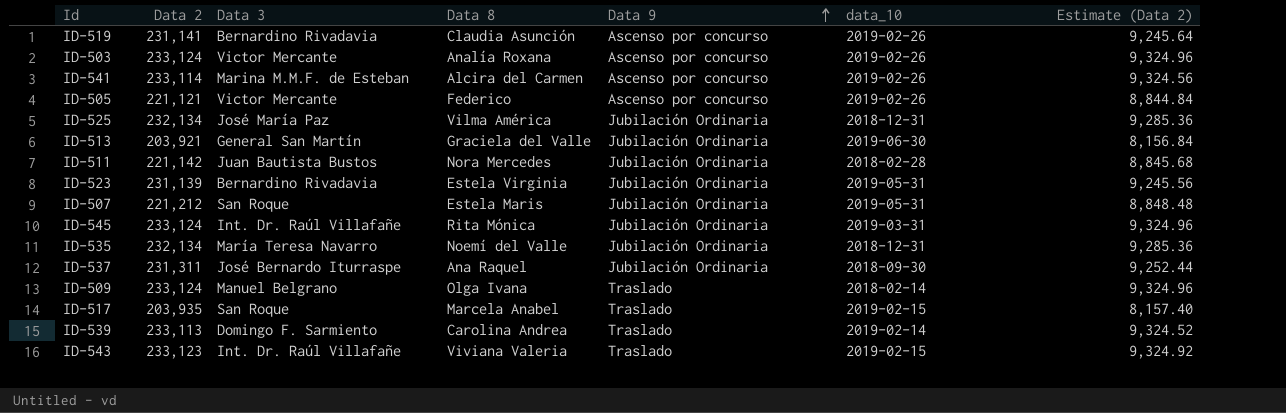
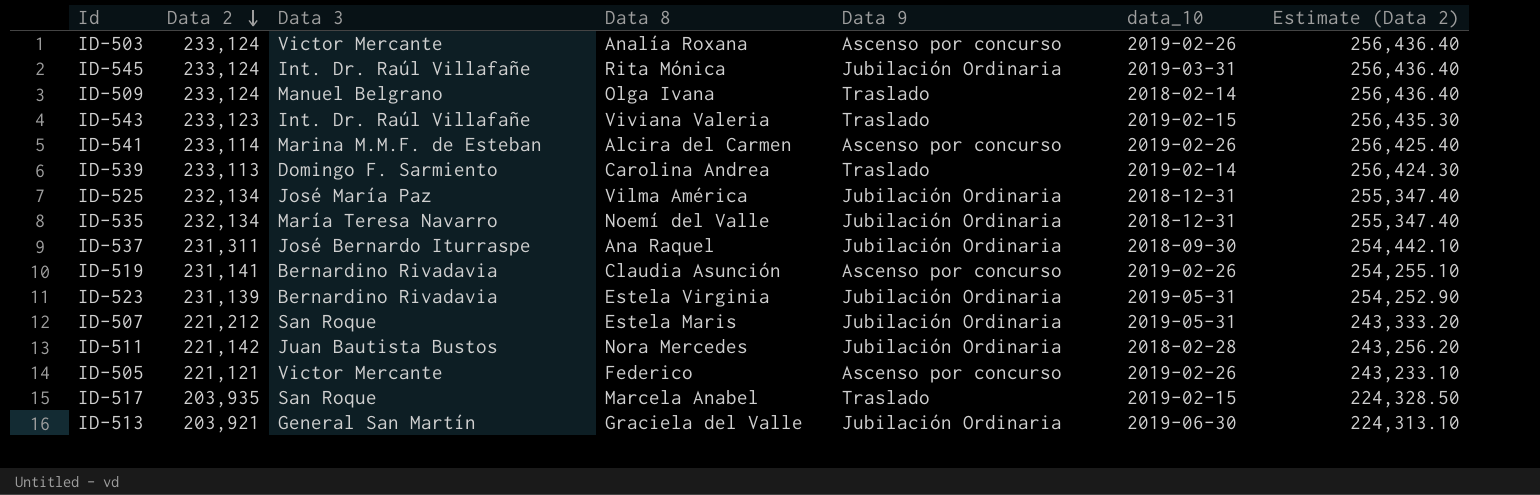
row order: Data 9 ascending -> Data 2 descending
column Estimate (Data 2) | formula: [Data 2] * 0.04 -> [Data 2] * 1.1

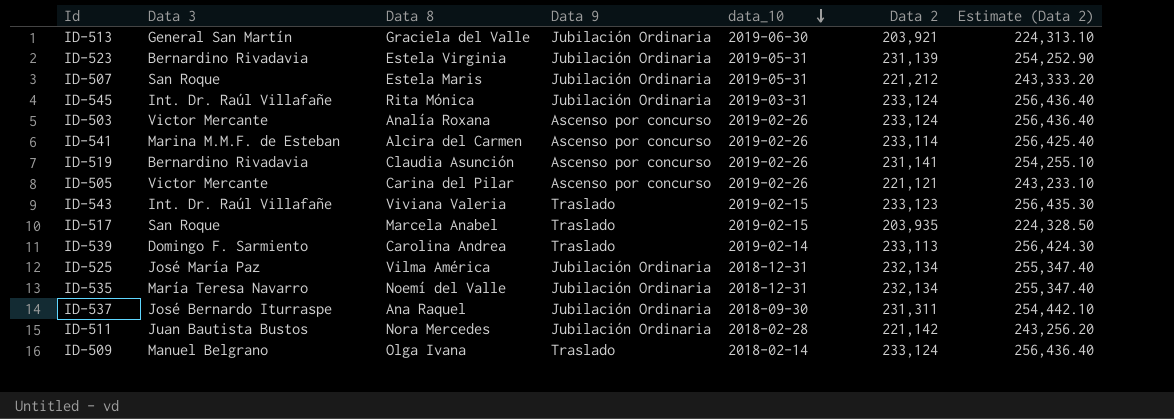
row order: Data 2 descending -> data_10 descending
column Data 2 | position: 2 -> 6
ID-505 | Data 8: Federico -> Carina del Pilar

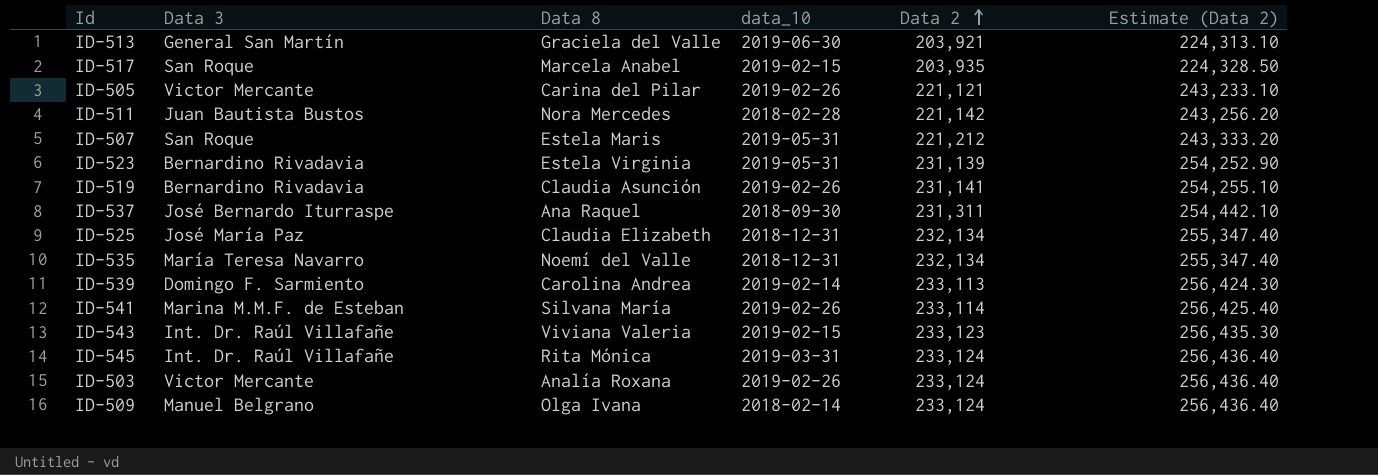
row order: data_10 descending -> Data 2 ascending
column Data 9 | position: 4 -> none
ID-525 | Data 8: Vilma América -> Claudia Elizabeth
ID-541 | Data 8: Alcira del Carmen -> Silvana María

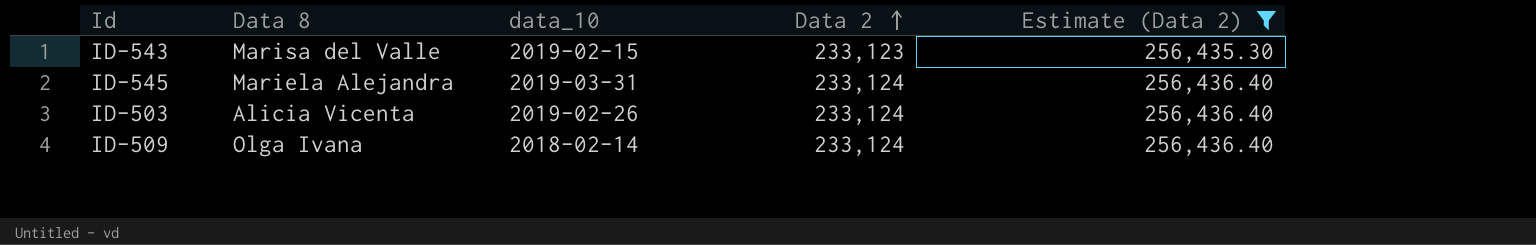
filter: none -> Estimate (Data 2) >= 256,435.30
column Data 3 | position: 2 -> none
ID-543 | Data 8: Viviana Valeria -> Marisa del Valle
ID-545 | Data 8: Rita Mónica -> Mariela Alejandra
ID-503 | Data 8: Analía Roxana -> Alicia Vicenta

